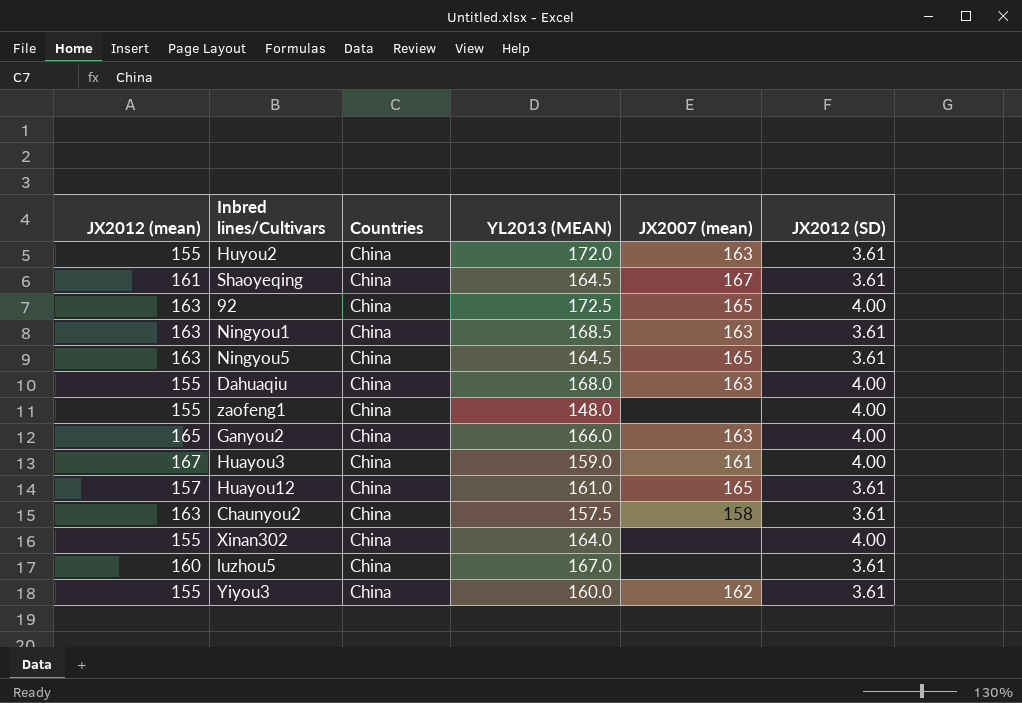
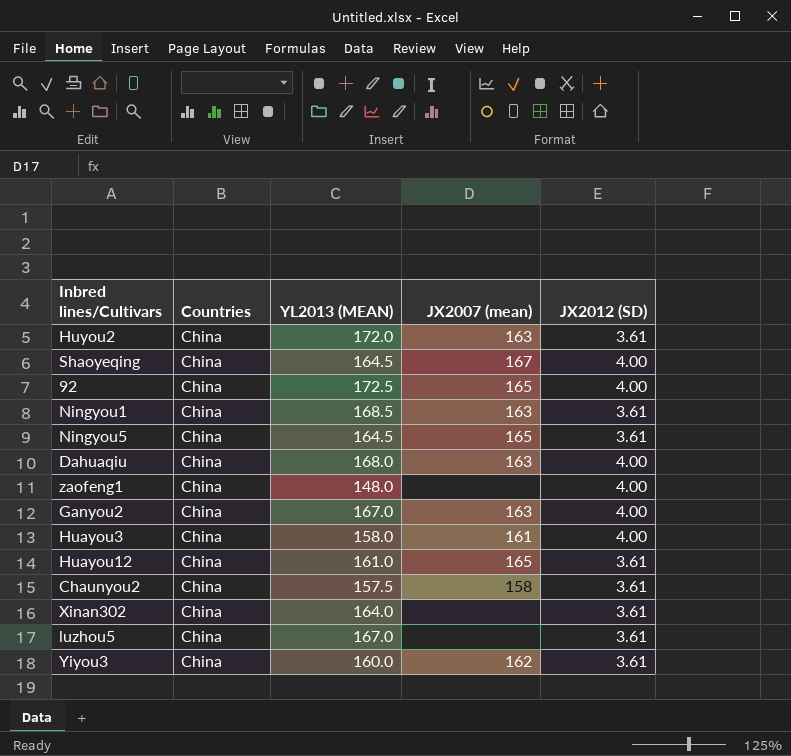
column JX2012 (mean) | position: 1 -> none
Shaoyeqing | JX2012 (SD): 3.61 -> 4.00
Ganyou2 | YL2013 (MEAN): 166.0 -> 167.0
Huayou3 | YL2013 (MEAN): 159.0 -> 158.0
Xinan302 | JX2012 (SD): 4.00 -> 3.61

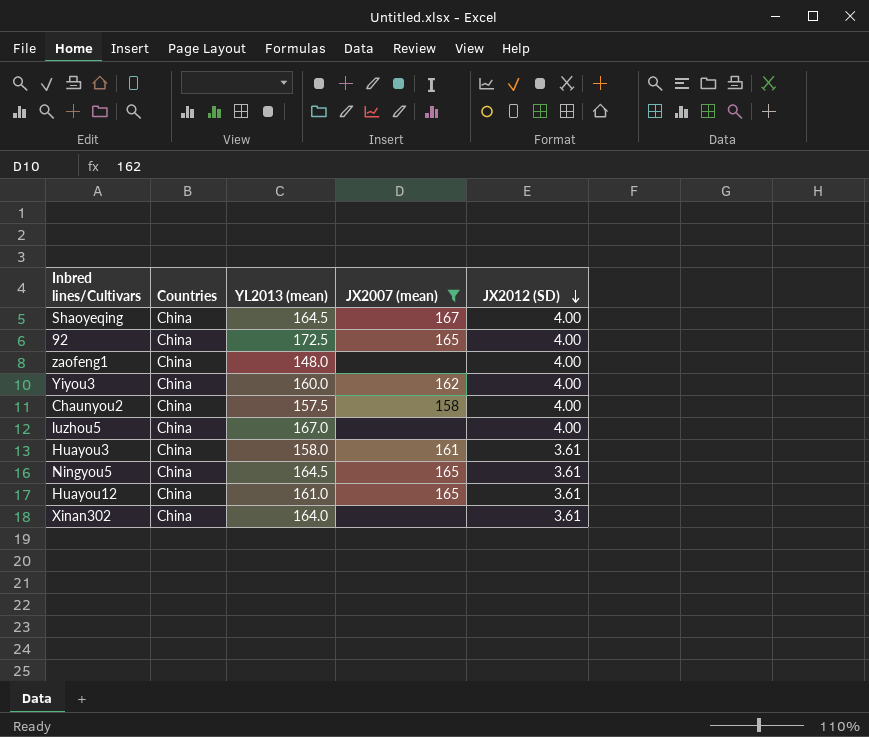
filter: none -> JX2007 (mean) != 163
row order: none -> JX2012 (SD) descending
column name: YL2013 (MEAN) -> YL2013 (mean)
Yiyou3 | JX2012 (SD): 3.61 -> 4.00
Chaunyou2 | JX2012 (SD): 3.61 -> 4.00
luzhou5 | JX2012 (SD): 3.61 -> 4.00
Huayou3 | JX2012 (SD): 4.00 -> 3.61

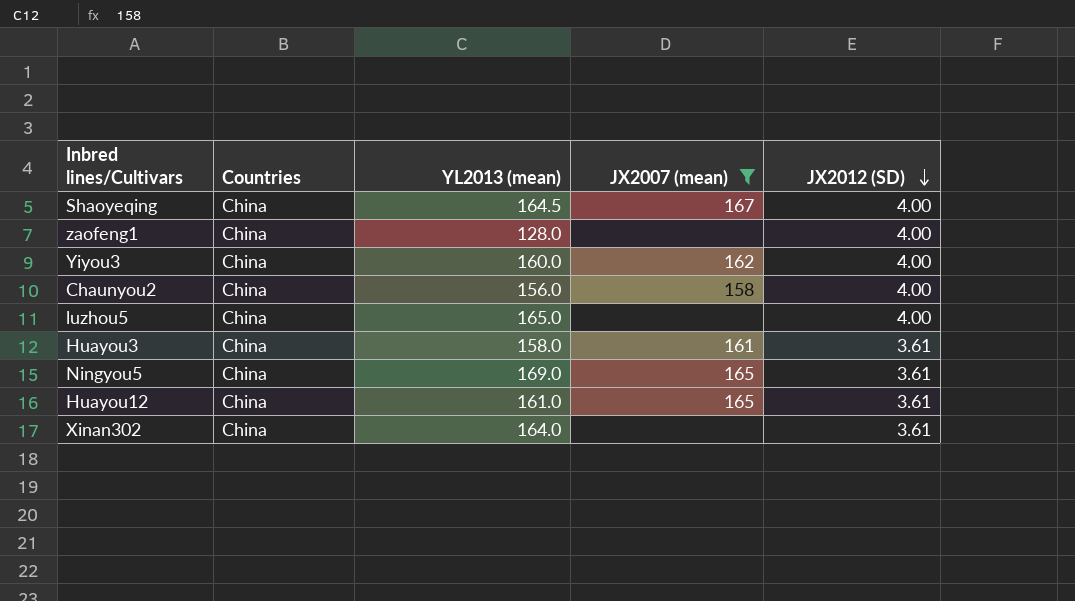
row 92: China | 172.5 | 165 | 4.00 -> none
zaofeng1 | YL2013 (mean): 148.0 -> 128.0
Chaunyou2 | YL2013 (mean): 157.5 -> 156.0
luzhou5 | YL2013 (mean): 167.0 -> 165.0
Ningyou5 | YL2013 (mean): 164.5 -> 169.0

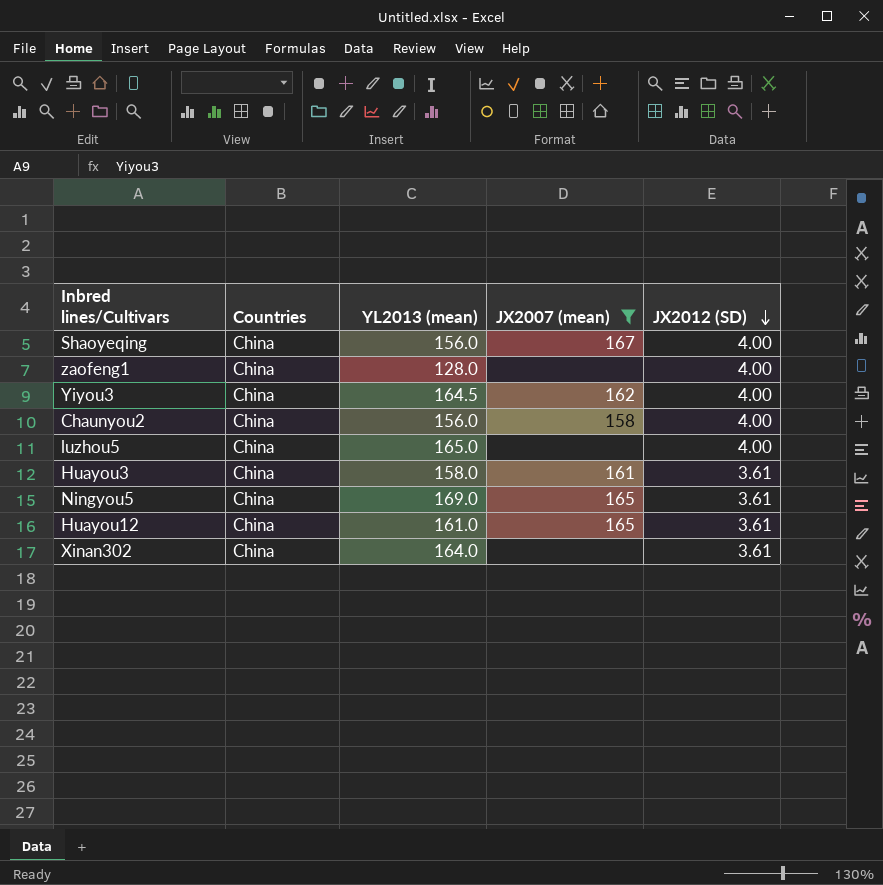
Shaoyeqing | YL2013 (mean): 164.5 -> 156.0
Yiyou3 | YL2013 (mean): 160.0 -> 164.5

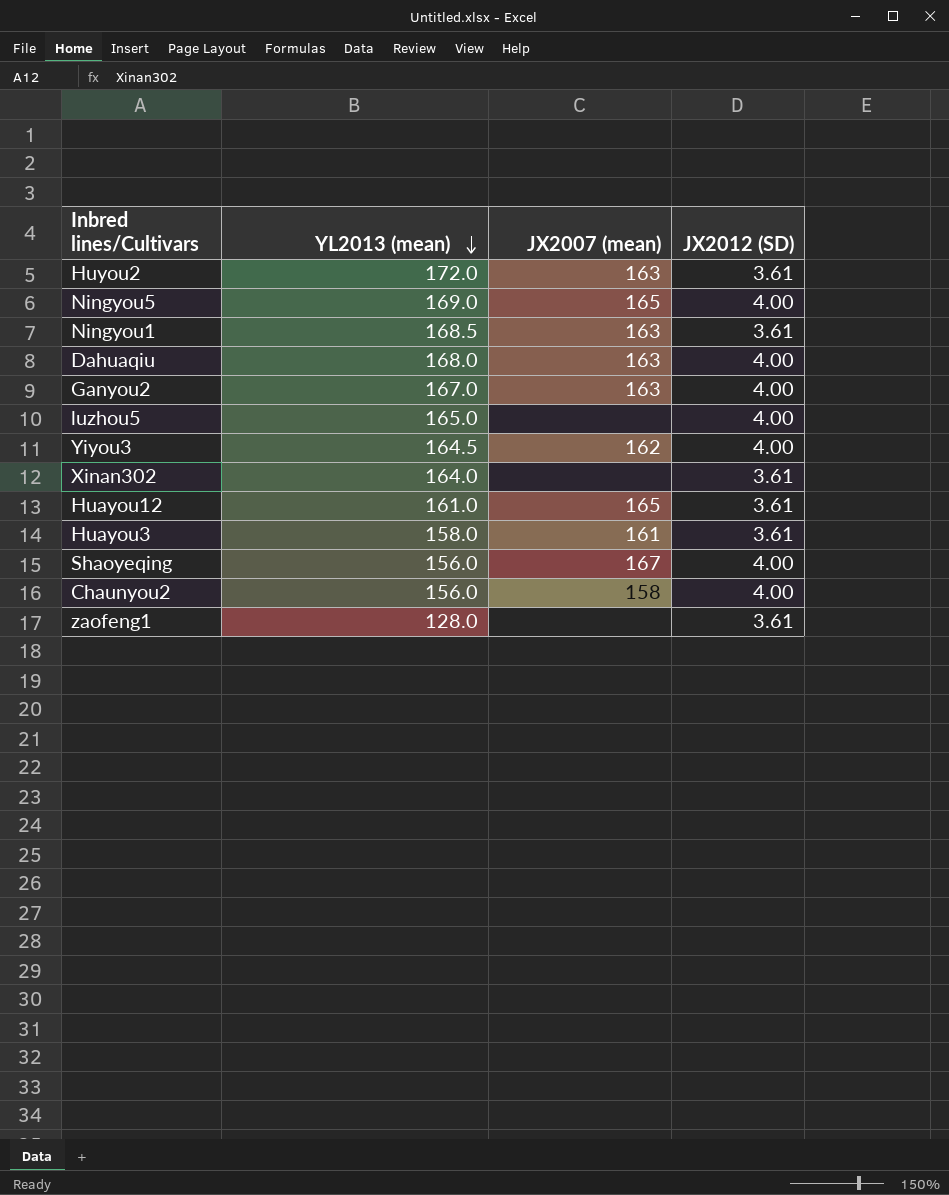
filter: JX2007 (mean) != 163 -> none
row order: JX2012 (SD) descending -> YL2013 (mean) descending
column Countries | position: 2 -> none
Ningyou5 | JX2012 (SD): 3.61 -> 4.00
zaofeng1 | JX2012 (SD): 4.00 -> 3.61

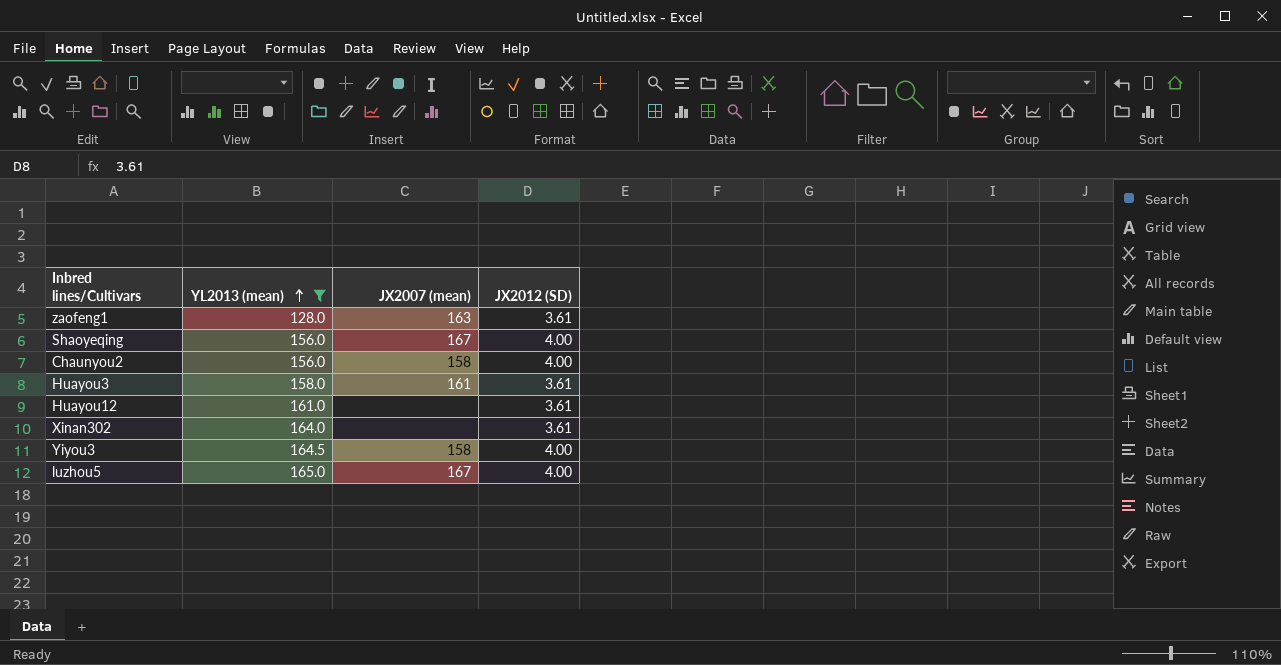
filter: none -> YL2013 (mean) <= 165.0
row order: YL2013 (mean) descending -> YL2013 (mean) ascending
zaofeng1 | JX2007 (mean): none -> 163
Huayou12 | JX2007 (mean): 165 -> none
Yiyou3 | JX2007 (mean): 162 -> 158
luzhou5 | JX2007 (mean): none -> 167

